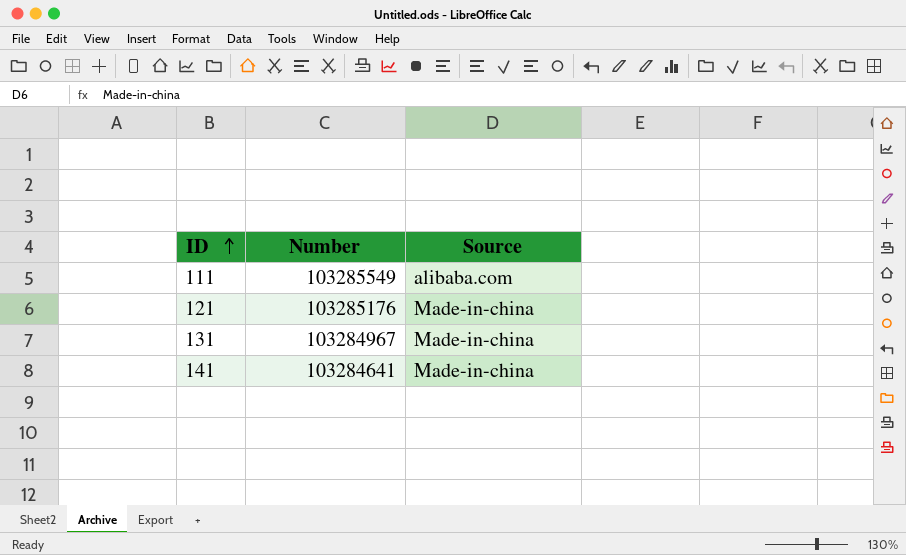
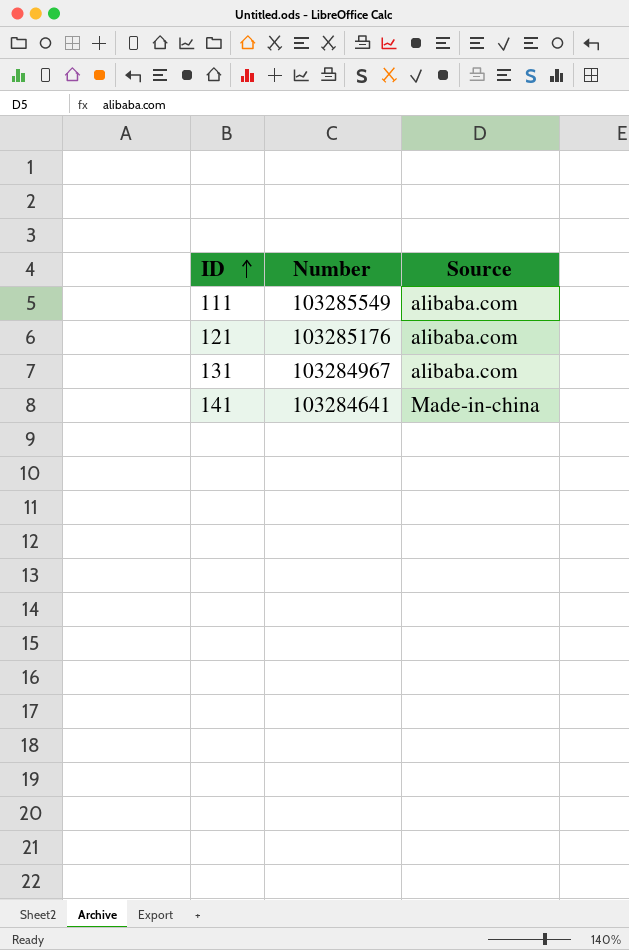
121 | Source: Made-in-china -> alibaba.com
131 | Source: Made-in-china -> alibaba.com

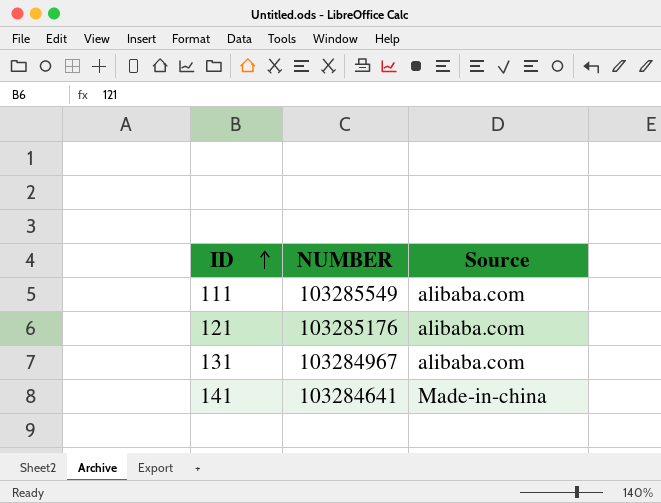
column name: Number -> NUMBER

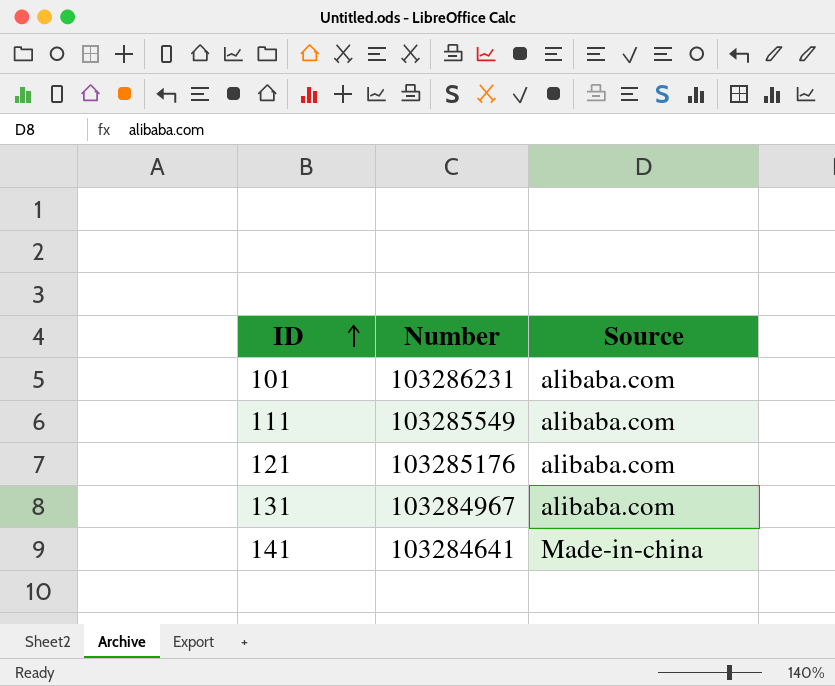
column name: NUMBER -> Number
row 101: none -> 103286231 | alibaba.com

